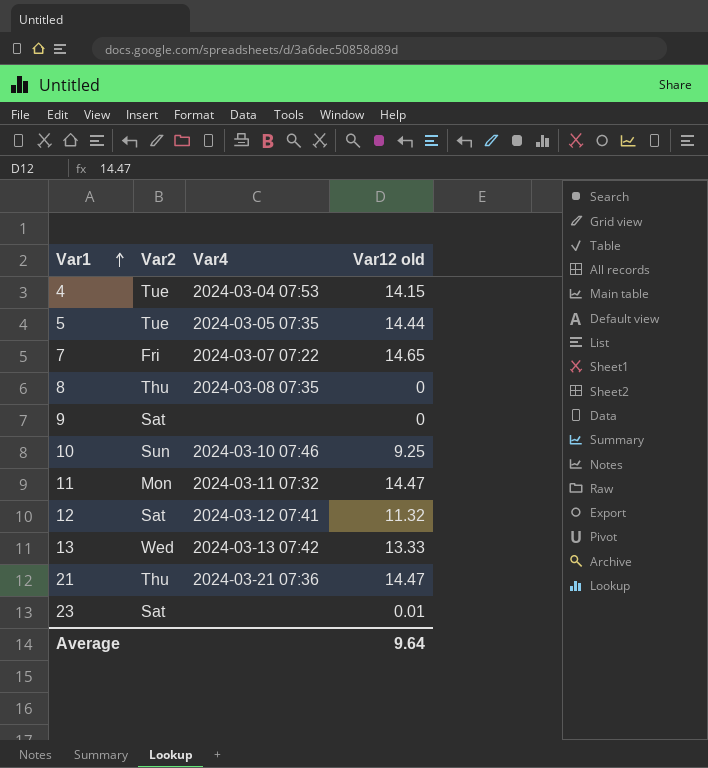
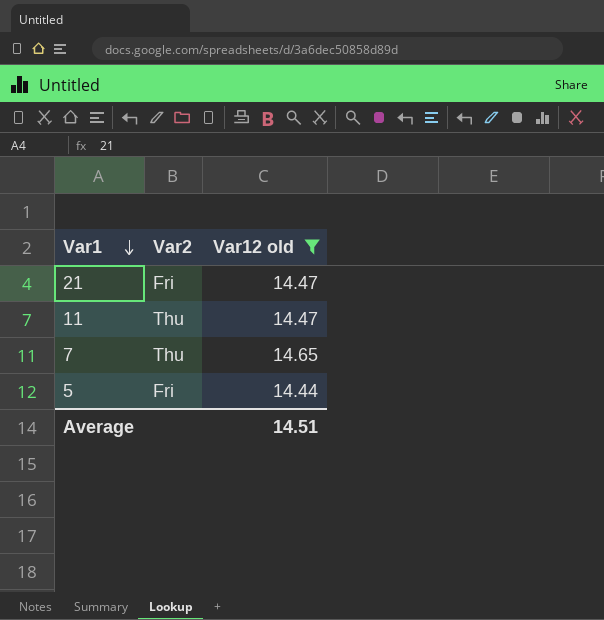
filter: none -> Var12 old >= 14.44
row order: Var1 ascending -> Var1 descending
column Var4 | position: 3 -> none
21 | Var2: Thu -> Fri
11 | Var2: Mon -> Thu
7 | Var2: Fri -> Thu
5 | Var2: Tue -> Fri
Average | Var12 old: 9.64 -> 14.51

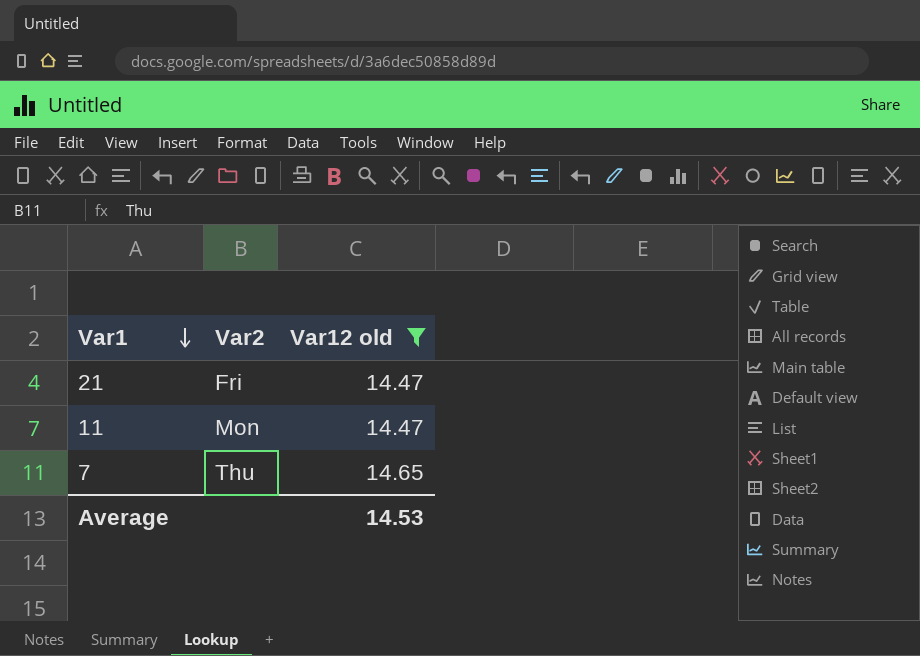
row 5: Fri | 14.44 -> none
11 | Var2: Thu -> Mon
Average | Var12 old: 14.51 -> 14.53

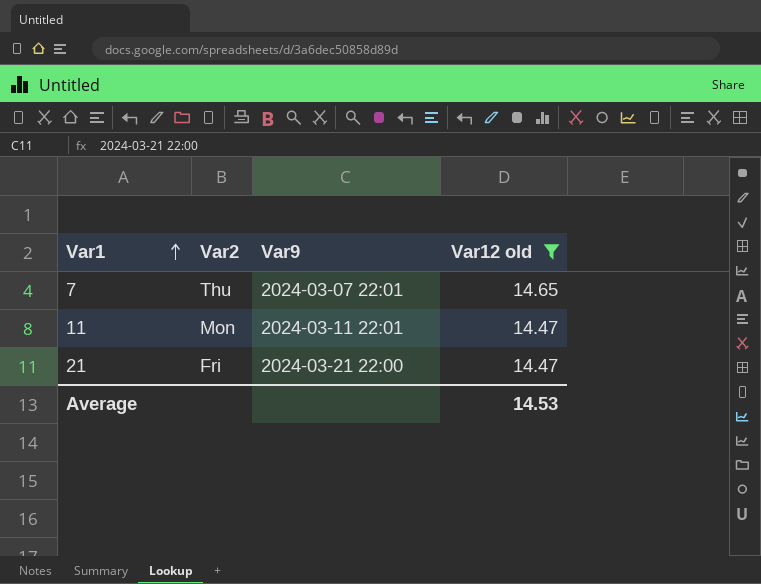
row order: Var1 descending -> Var1 ascending
column Var9 | position: none -> 3

